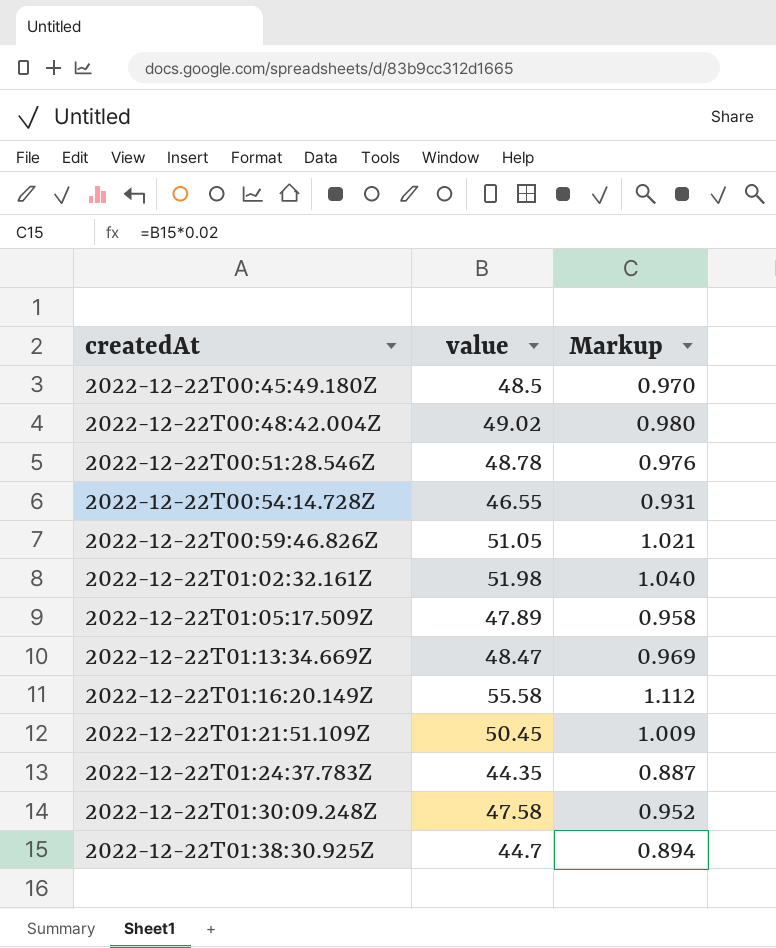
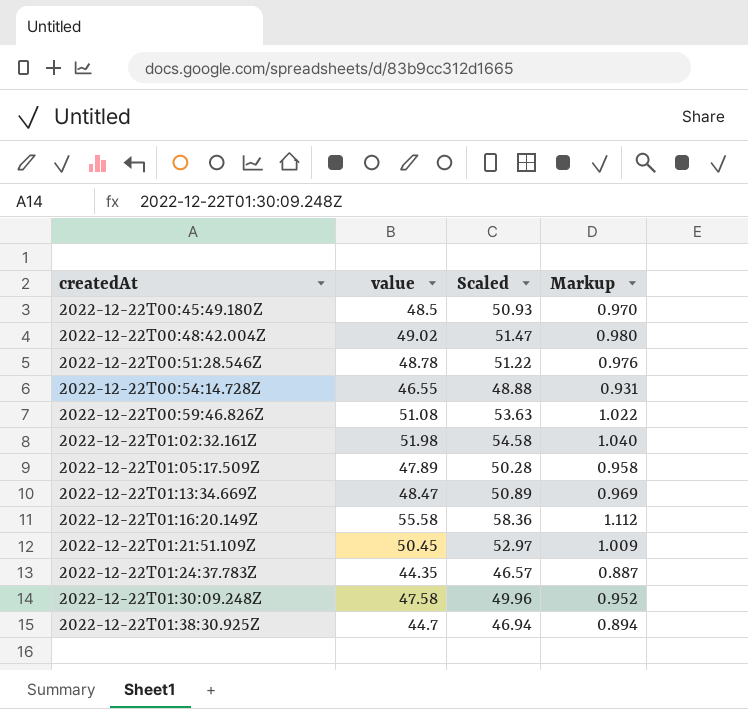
column Scaled | formula: none -> [value] * 1.05
2022-12-22T00:59:46.826Z | value: 51.05 -> 51.08
2022-12-22T00:59:46.826Z | Markup: 1.021 -> 1.022

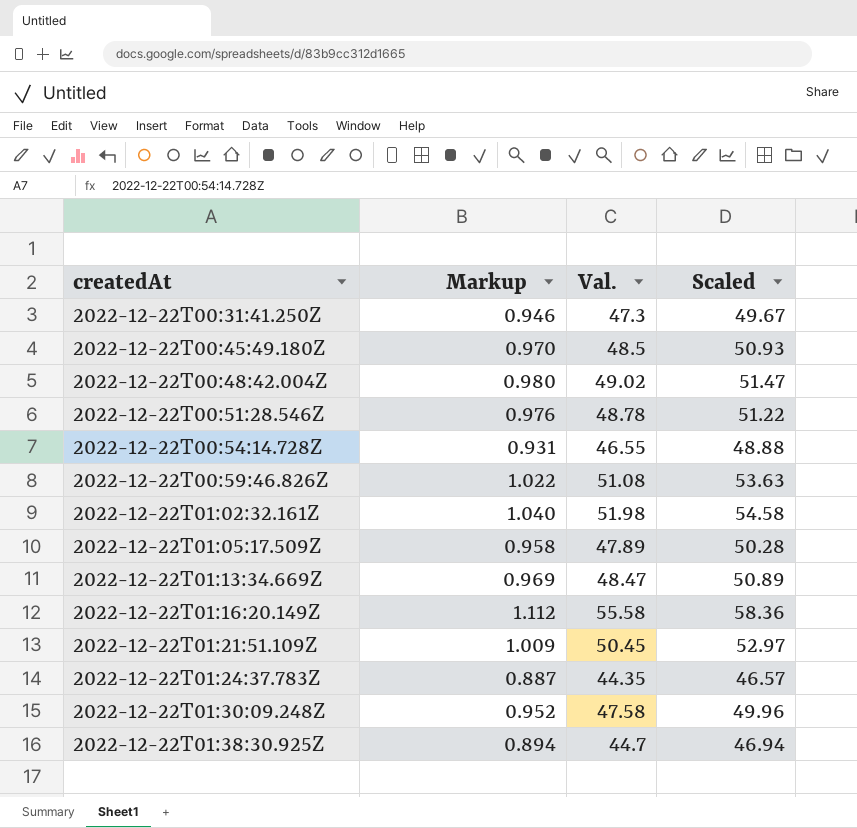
column Markup | position: 4 -> 2
column name: value -> Val.
row 2022-12-22T00:31:41.250Z: none -> 0.946 | 47.3 | 49.67

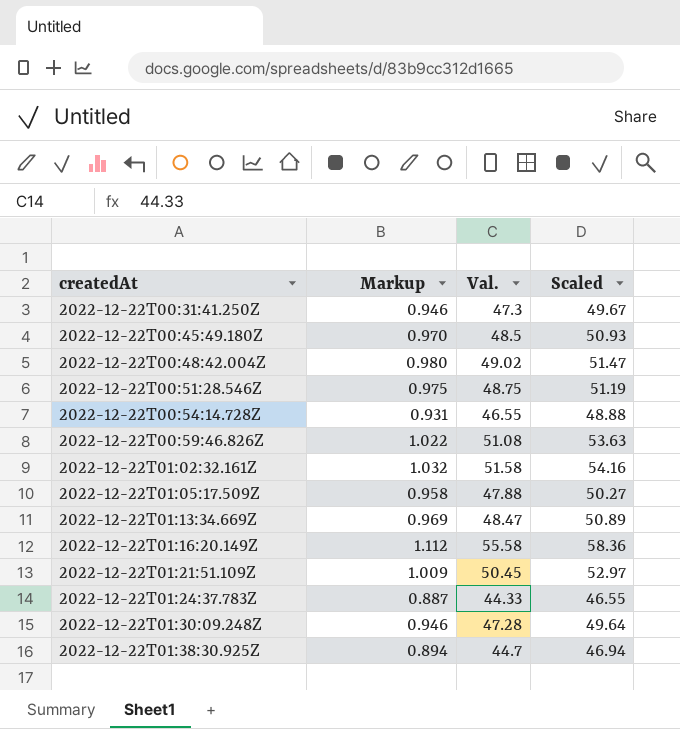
2022-12-22T00:51:28.546Z | Markup: 0.976 -> 0.975
2022-12-22T00:51:28.546Z | Val.: 48.78 -> 48.75
2022-12-22T00:51:28.546Z | Scaled: 51.22 -> 51.19
2022-12-22T01:02:32.161Z | Markup: 1.040 -> 1.032
2022-12-22T01:02:32.161Z | Val.: 51.98 -> 51.58
2022-12-22T01:02:32.161Z | Scaled: 54.58 -> 54.16
2022-12-22T01:05:17.509Z | Val.: 47.89 -> 47.88
2022-12-22T01:05:17.509Z | Scaled: 50.28 -> 50.27
2022-12-22T01:24:37.783Z | Val.: 44.35 -> 44.33
2022-12-22T01:24:37.783Z | Scaled: 46.57 -> 46.55
2022-12-22T01:30:09.248Z | Markup: 0.952 -> 0.946
2022-12-22T01:30:09.248Z | Val.: 47.58 -> 47.28
2022-12-22T01:30:09.248Z | Scaled: 49.96 -> 49.64

